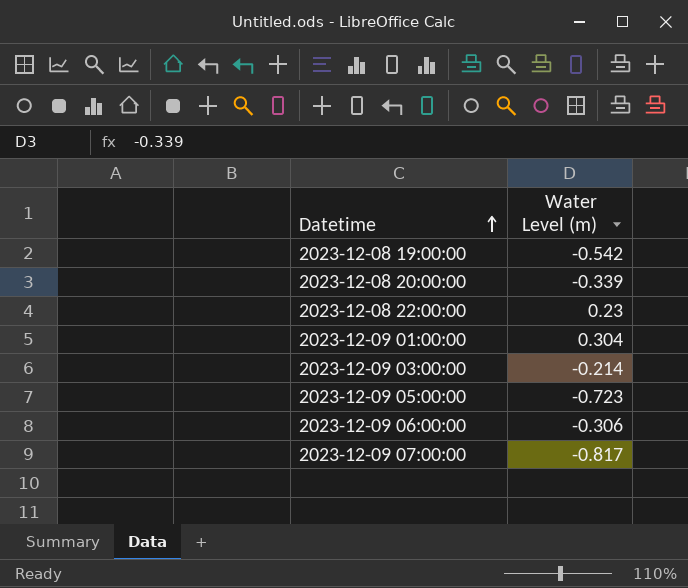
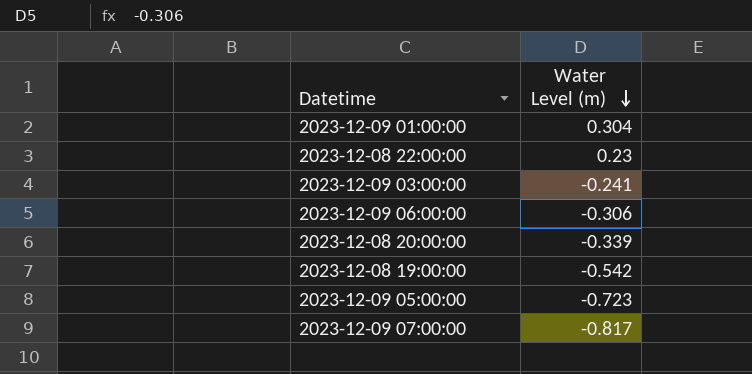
row order: Datetime ascending -> Water Level (m) descending
2023-12-09 03:00:00 | Water Level (m): -0.214 -> -0.241

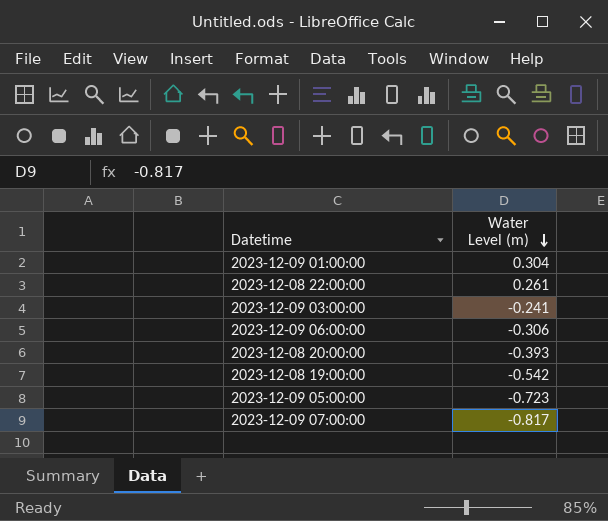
2023-12-08 22:00:00 | Water Level (m): 0.23 -> 0.261
2023-12-08 20:00:00 | Water Level (m): -0.339 -> -0.393

